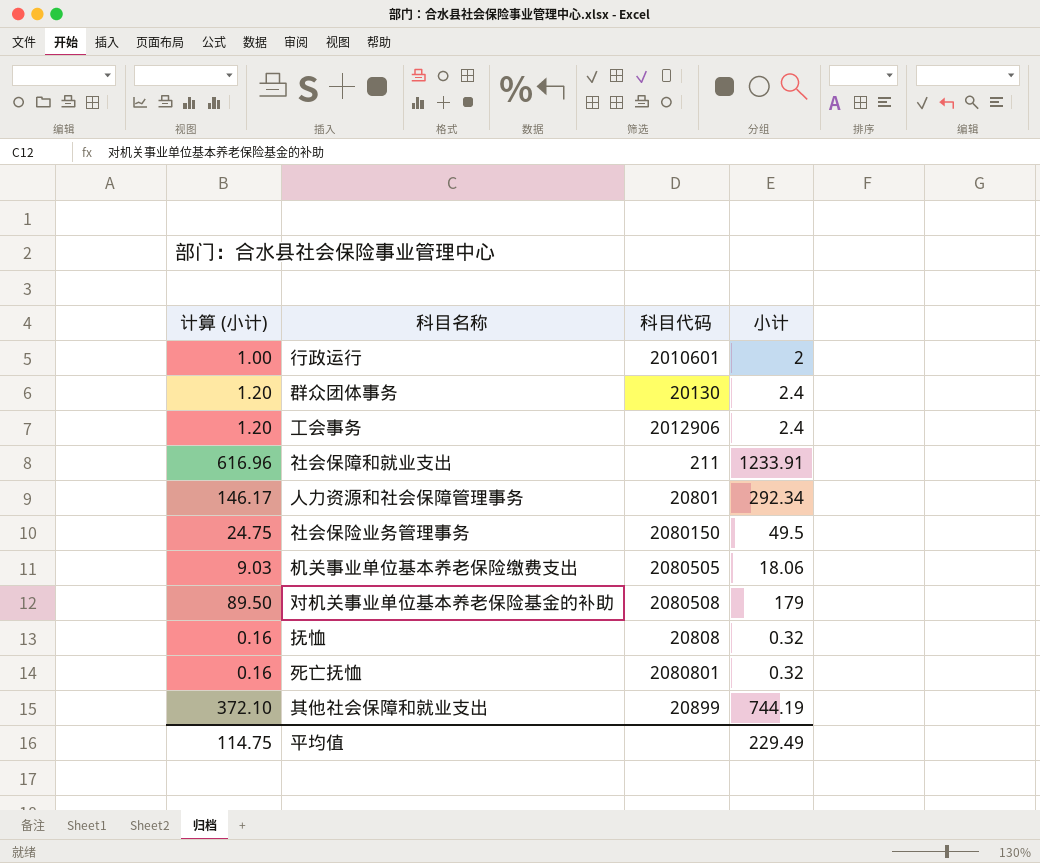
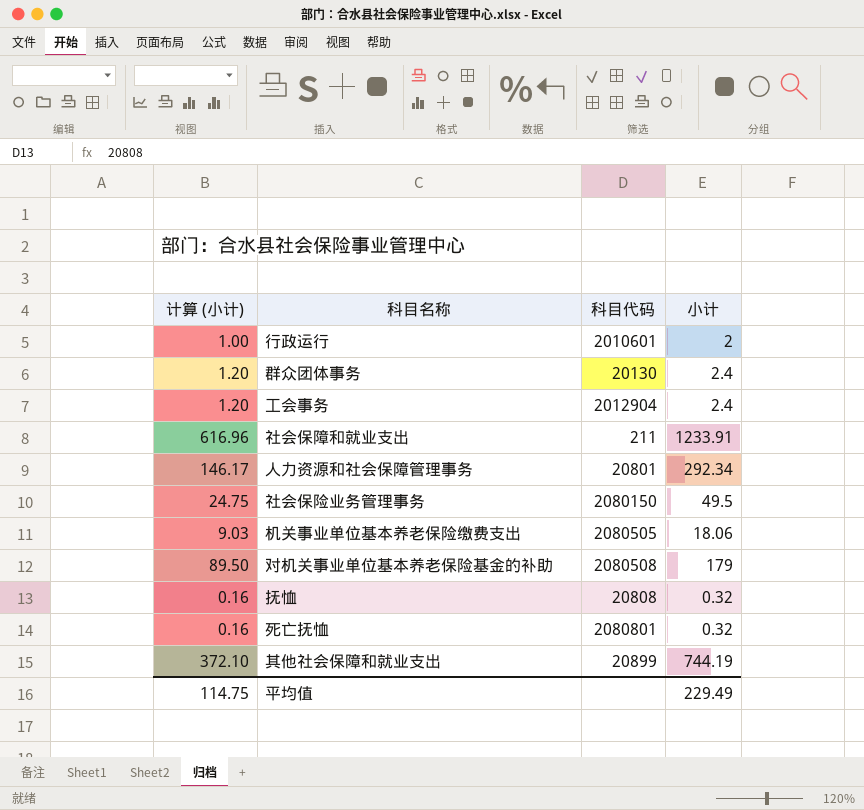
工会事务 | 科目代码: 2012906 -> 2012904

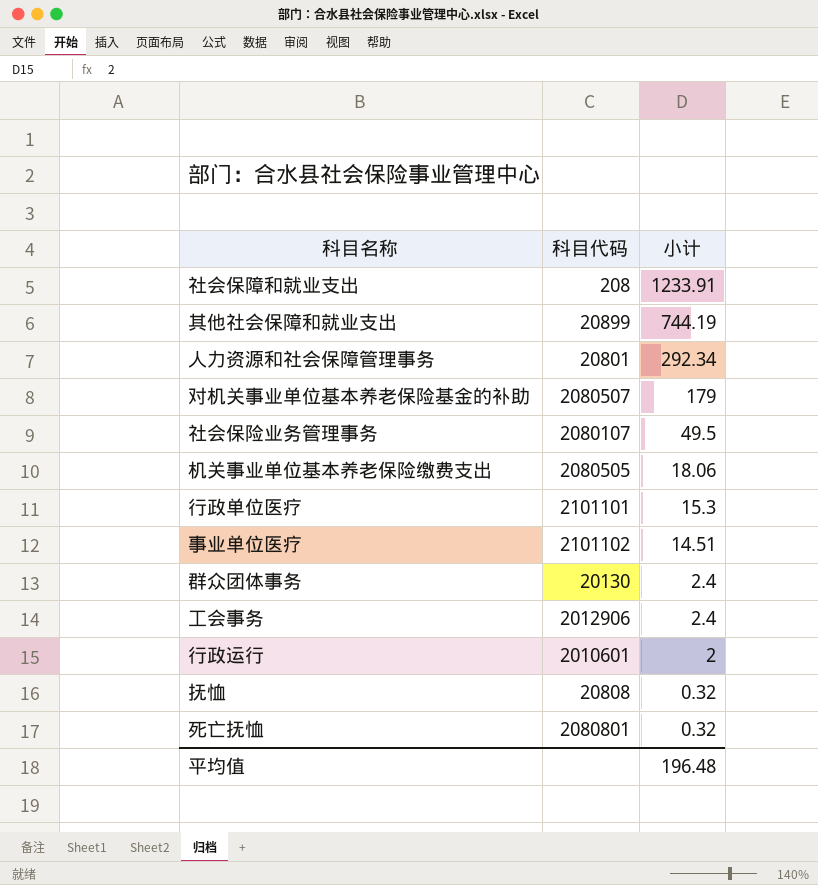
row order: none -> 小计 descending
column 计算 (小计) | formula: [小计] * 0.5 -> none
社会保障和就业支出 | 科目代码: 211 -> 208
对机关事业单位基本养老保险基金的补助 | 科目代码: 2080508 -> 2080507
社会保险业务管理事务 | 科目代码: 2080150 -> 2080107
row 行政单位医疗: none -> 2101101 | 15.3
row 事业单位医疗: none -> 2101102 | 14.51
工会事务 | 科目代码: 2012904 -> 2012906
平均值 | 小计: 229.49 -> 196.48

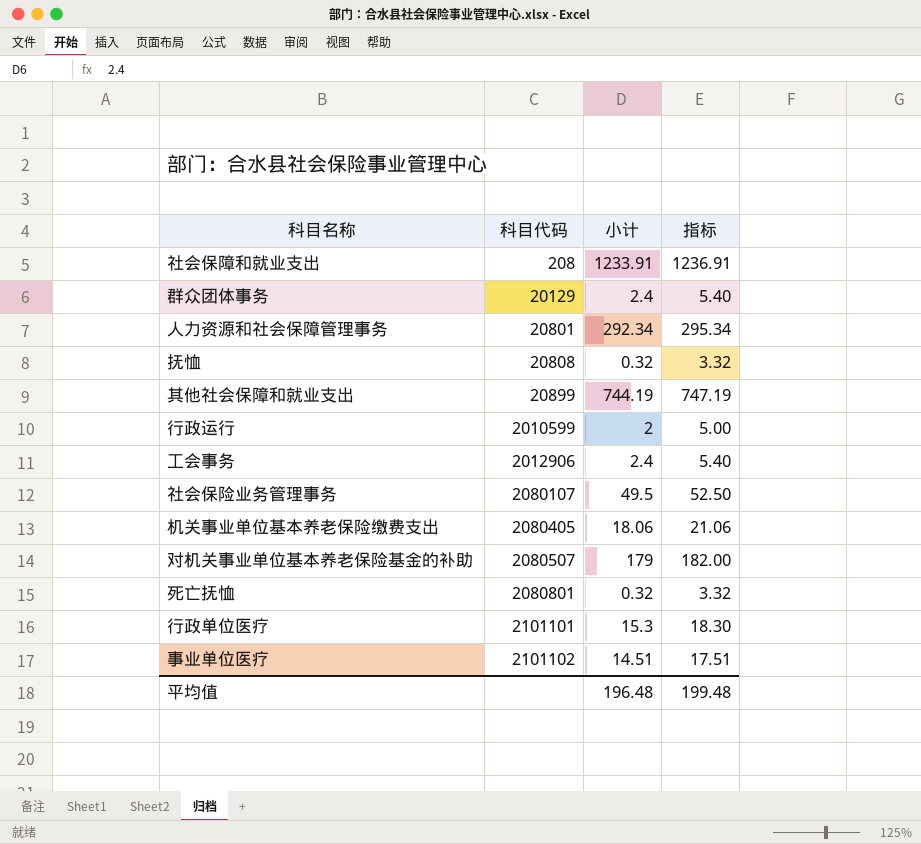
row order: 小计 descending -> 科目代码 ascending
column 指标 | formula: none -> [小计] + 3
群众团体事务 | 科目代码: 20130 -> 20129
行政运行 | 科目代码: 2010601 -> 2010599
机关事业单位基本养老保险缴费支出 | 科目代码: 2080505 -> 2080405

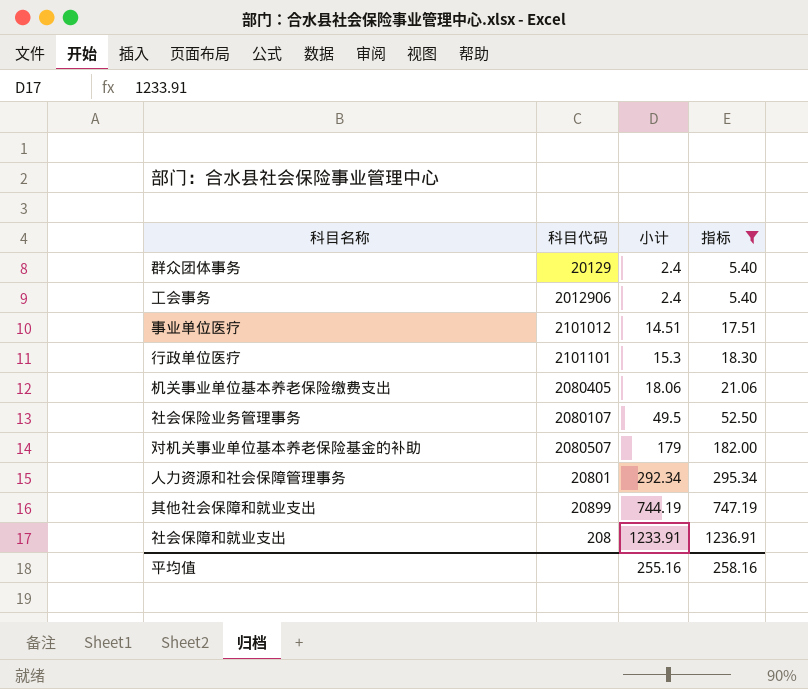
filter: none -> 指标 >= 5.40
row order: 科目代码 ascending -> 小计 ascending
事业单位医疗 | 科目代码: 2101102 -> 2101012
平均值 | 小计: 196.48 -> 255.16
平均值 | 指标: 199.48 -> 258.16

